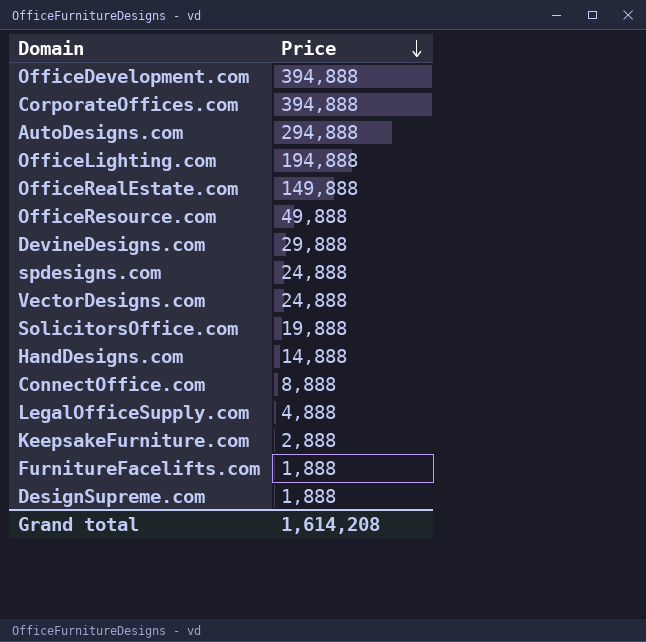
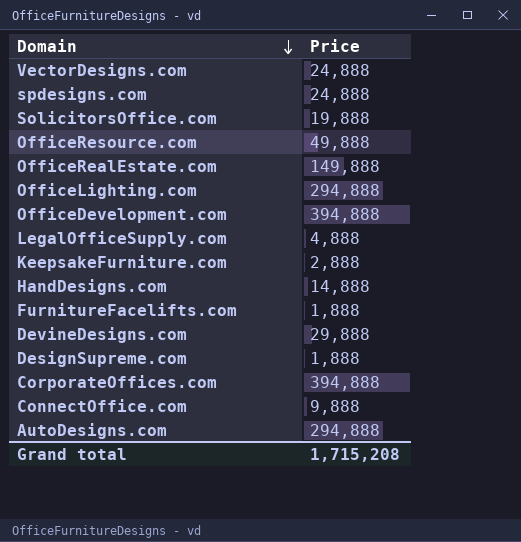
row order: Price descending -> Domain descending
OfficeLighting.com | Price: 194,888 -> 294,888
ConnectOffice.com | Price: 8,888 -> 9,888
Grand total | Price: 1,614,208 -> 1,715,208

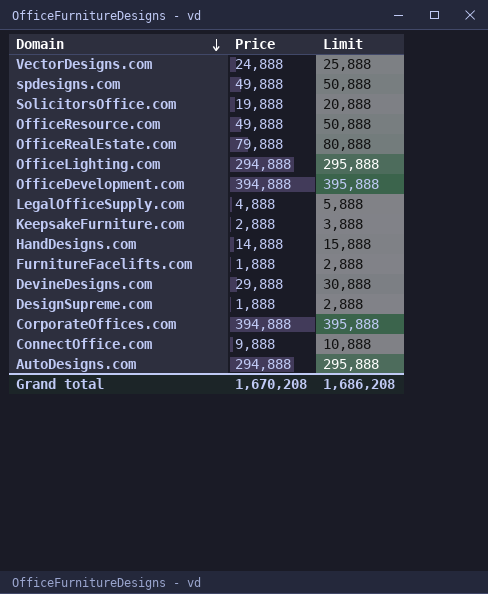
column Limit | formula: none -> [Price] + 1000
spdesigns.com | Price: 24,888 -> 49,888
OfficeRealEstate.com | Price: 149,888 -> 79,888
Grand total | Price: 1,715,208 -> 1,670,208

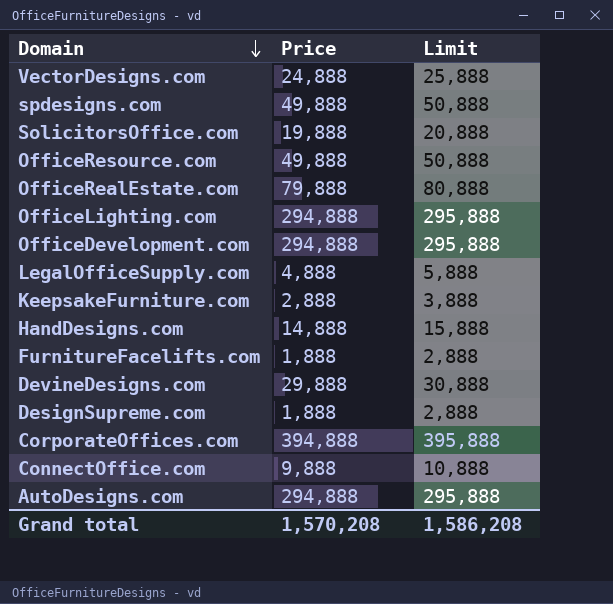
OfficeDevelopment.com | Price: 394,888 -> 294,888
OfficeDevelopment.com | Limit: 395,888 -> 295,888
Grand total | Price: 1,670,208 -> 1,570,208
Grand total | Limit: 1,686,208 -> 1,586,208

